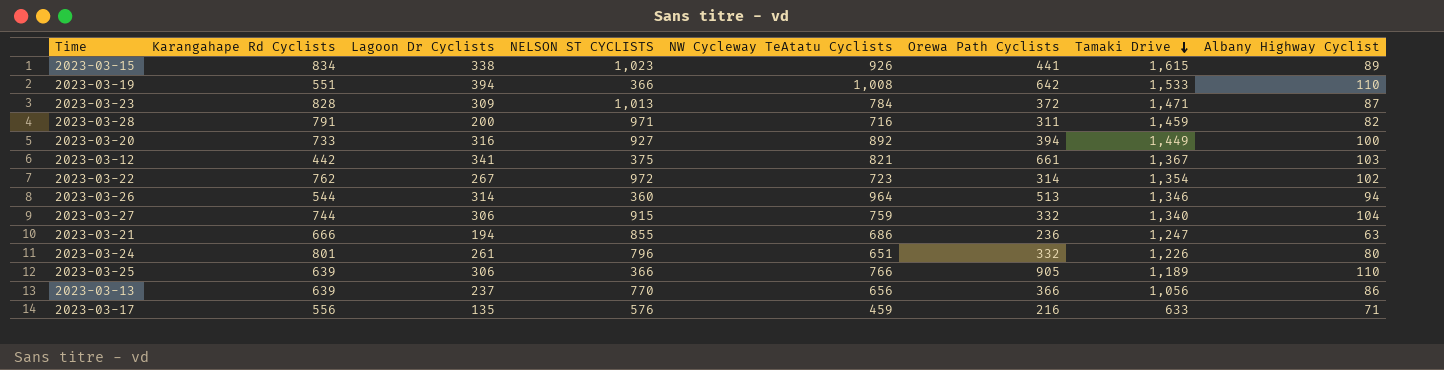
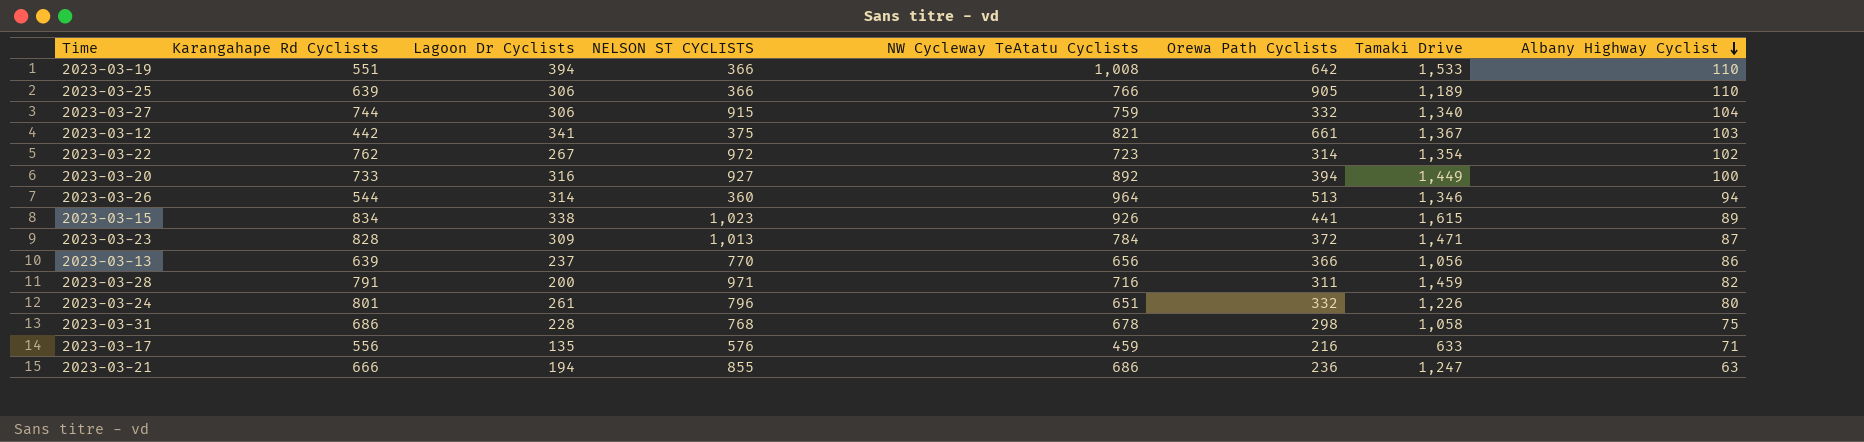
row order: Tamaki Drive descending -> Albany Highway Cyclist descending
row 2023-03-31: none -> 686 | 228 | 768 | 678 | 298 | 1,058 | 75

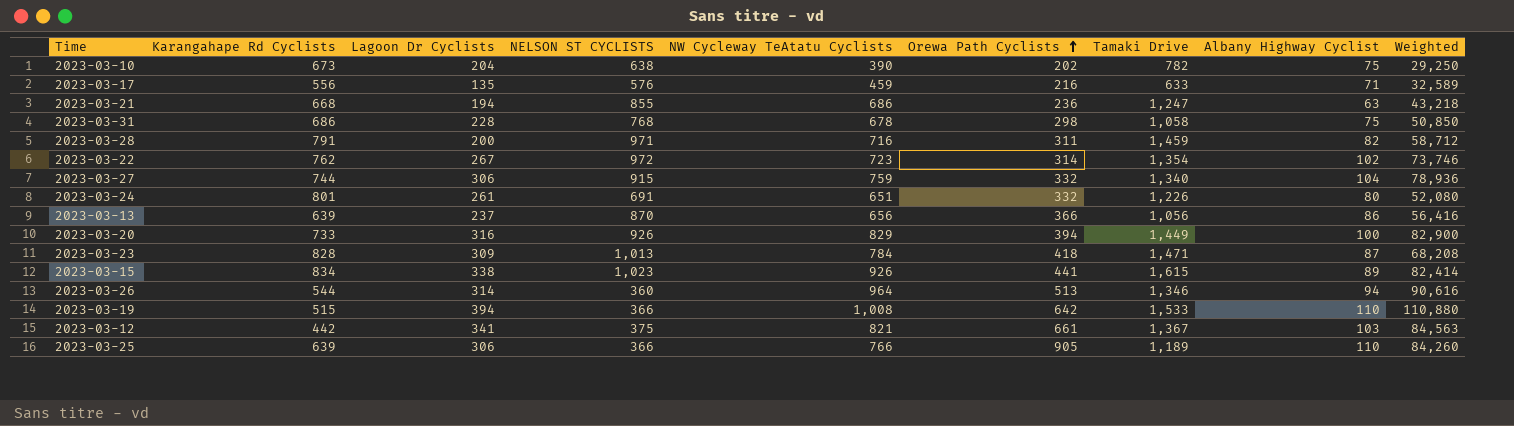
row order: Albany Highway Cyclist descending -> Orewa Path Cyclists ascending
column Weighted | formula: none -> [NW Cycleway TeAtatu Cyclists] * [Albany Highway Cyclist]
row 2023-03-10: none -> 673 | 204 | 638 | 390 | 202 | 782 | 75 | 29,250
2023-03-21 | Karangahape Rd Cyclists: 666 -> 668
2023-03-24 | NELSON ST CYCLISTS: 796 -> 691
2023-03-13 | NELSON ST CYCLISTS: 770 -> 870
2023-03-20 | NELSON ST CYCLISTS: 927 -> 926
2023-03-20 | NW Cycleway TeAtatu Cyclists: 892 -> 829
2023-03-23 | Orewa Path Cyclists: 372 -> 418
2023-03-19 | Karangahape Rd Cyclists: 551 -> 515

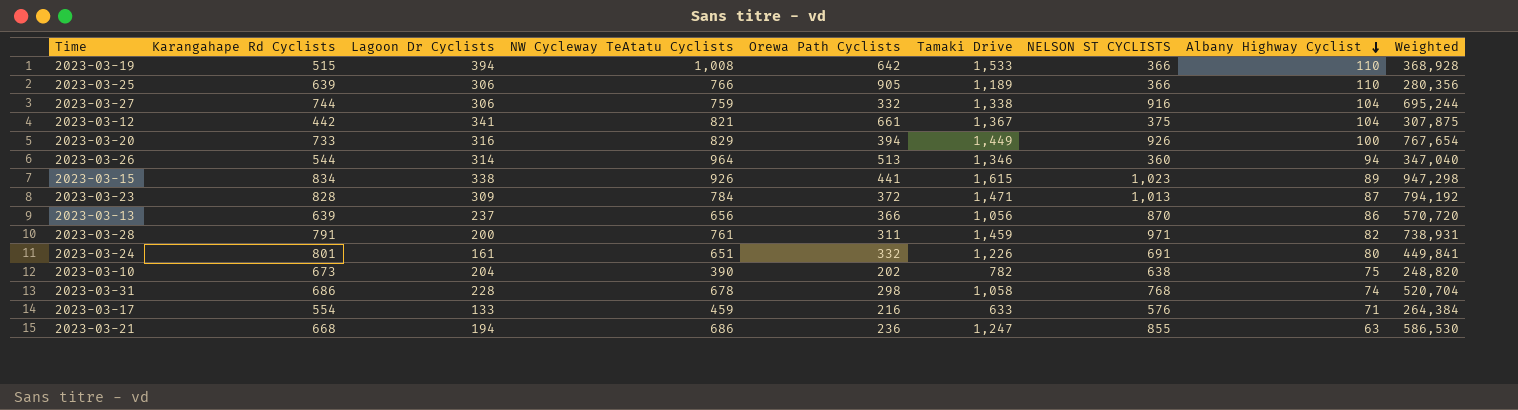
row order: Orewa Path Cyclists ascending -> Albany Highway Cyclist descending
column NELSON ST CYCLISTS | position: 4 -> 7
column Weighted | formula: [NW Cycleway TeAtatu Cyclists] * [Albany Highway Cyclist] -> [NW Cycleway TeAtatu Cyclists] * [NELSON ST CYCLISTS]
row 2023-03-22: 762 | 267 | 972 | 723 | 314 | 1,354 | 102 | 73,746 -> none
2023-03-27 | Tamaki Drive: 1,340 -> 1,338
2023-03-27 | NELSON ST CYCLISTS: 915 -> 916
2023-03-12 | Albany Highway Cyclist: 103 -> 104
2023-03-23 | Orewa Path Cyclists: 418 -> 372
2023-03-28 | NW Cycleway TeAtatu Cyclists: 716 -> 761
2023-03-24 | Lagoon Dr Cyclists: 261 -> 161
2023-03-31 | Albany Highway Cyclist: 75 -> 74
2023-03-17 | Karangahape Rd Cyclists: 556 -> 554
2023-03-17 | Lagoon Dr Cyclists: 135 -> 133

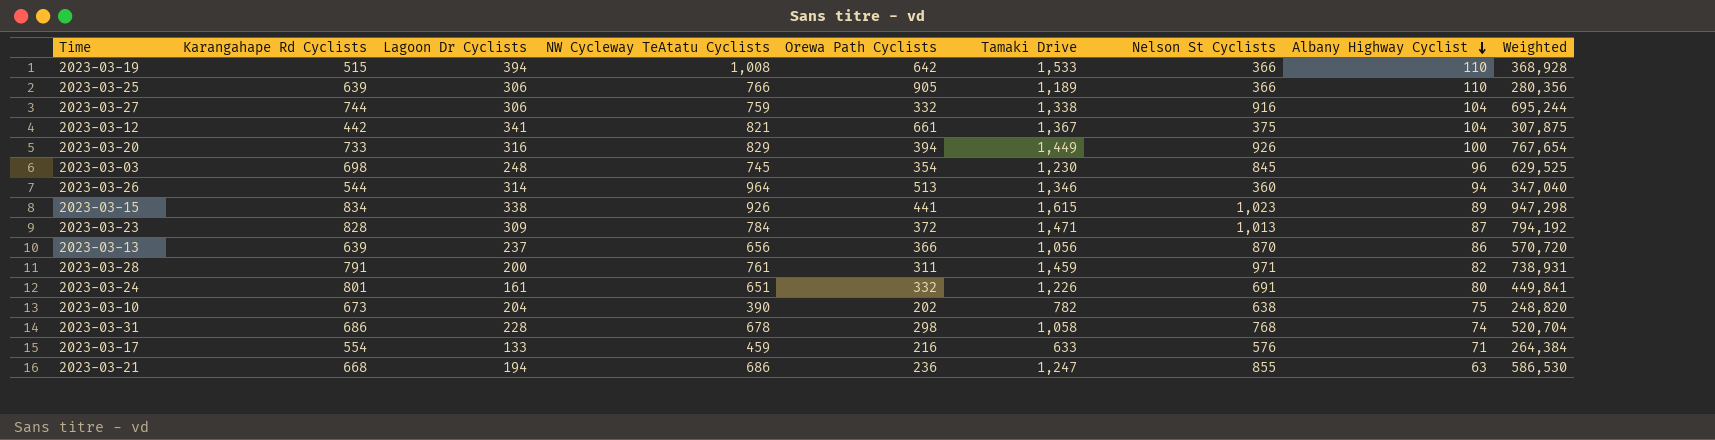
column name: NELSON ST CYCLISTS -> Nelson St Cyclists
row 2023-03-03: none -> 698 | 248 | 745 | 354 | 1,230 | 845 | 96 | 629,525

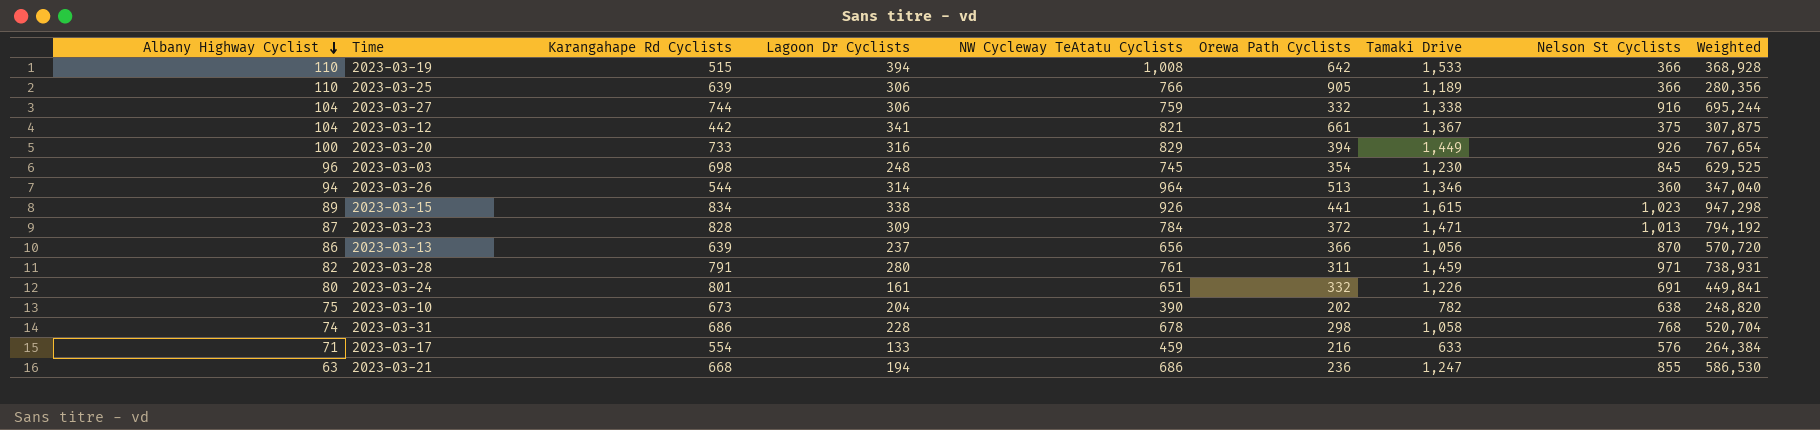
column Albany Highway Cyclist | position: 8 -> 1
2023-03-28 | Lagoon Dr Cyclists: 200 -> 280

